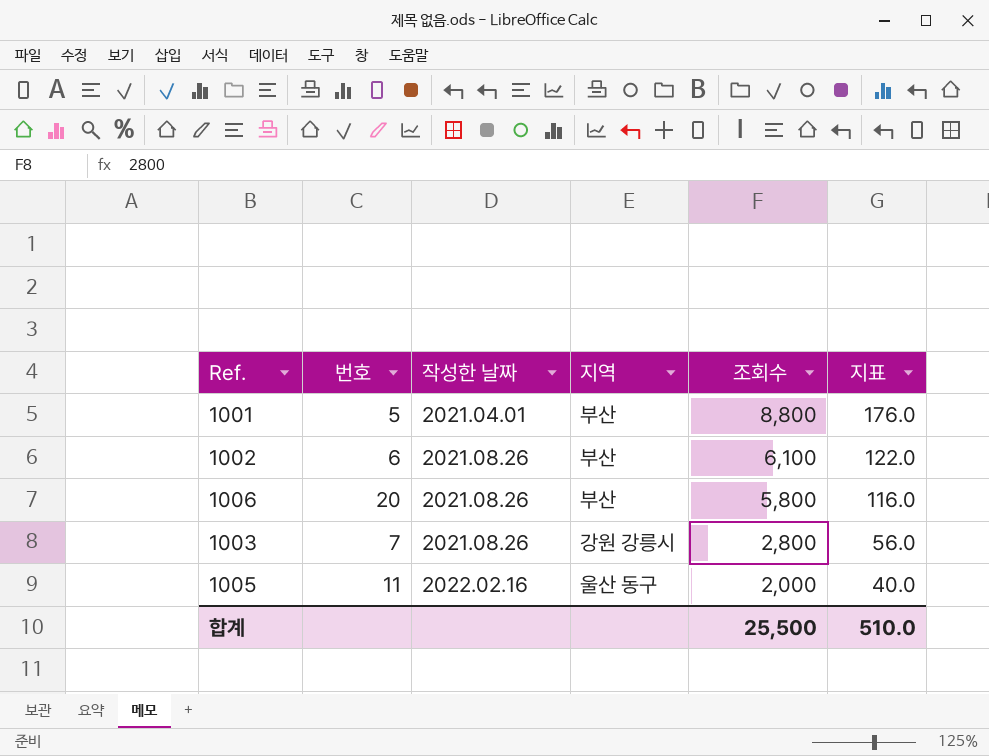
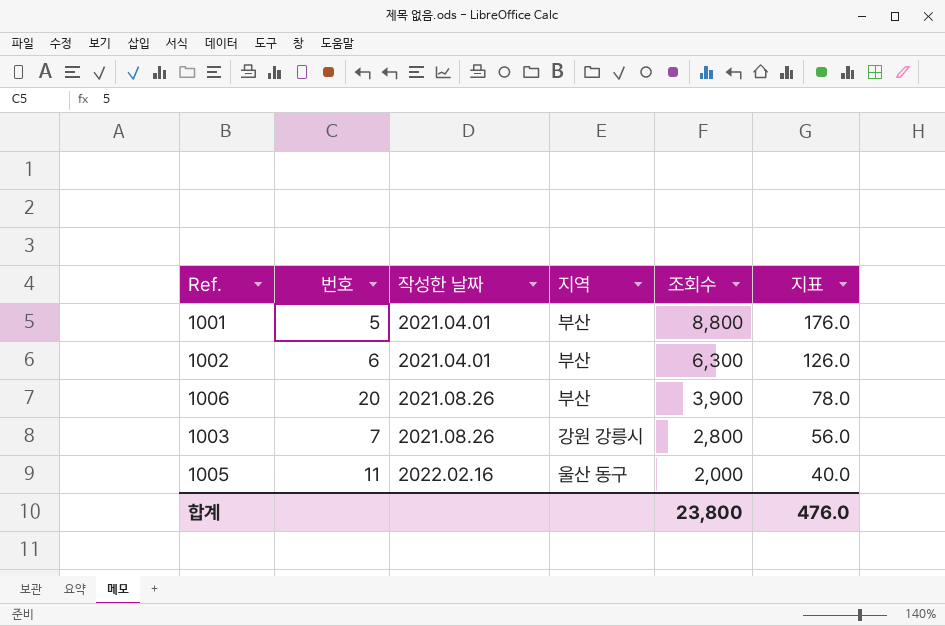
1002 | 작성한 날짜: 2021.08.26 -> 2021.04.01
1002 | 조회수: 6,100 -> 6,300
1002 | 지표: 122.0 -> 126.0
1006 | 조회수: 5,800 -> 3,900
1006 | 지표: 116.0 -> 78.0
합계 | 조회수: 25,500 -> 23,800
합계 | 지표: 510.0 -> 476.0

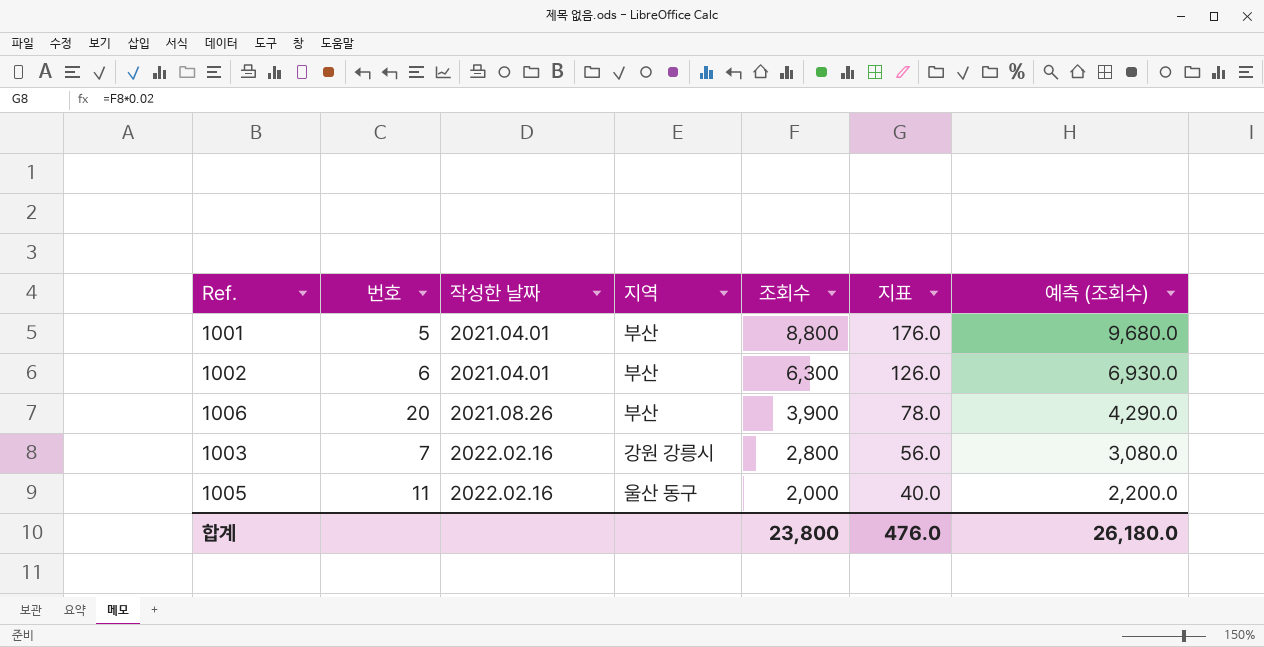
column 예측 (조회수) | formula: none -> [조회수] * 1.1
1003 | 작성한 날짜: 2021.08.26 -> 2022.02.16

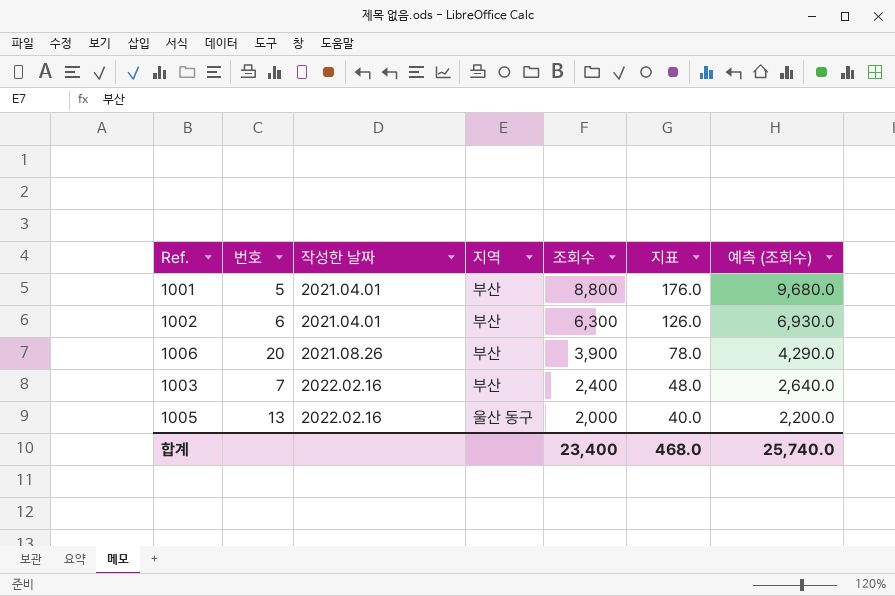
1003 | 지역: 강원 강릉시 -> 부산
1003 | 조회수: 2,800 -> 2,400
1003 | 지표: 56.0 -> 48.0
1003 | 예측 (조회수): 3,080.0 -> 2,640.0
1005 | 번호: 11 -> 13
합계 | 조회수: 23,800 -> 23,400
합계 | 지표: 476.0 -> 468.0
합계 | 예측 (조회수): 26,180.0 -> 25,740.0

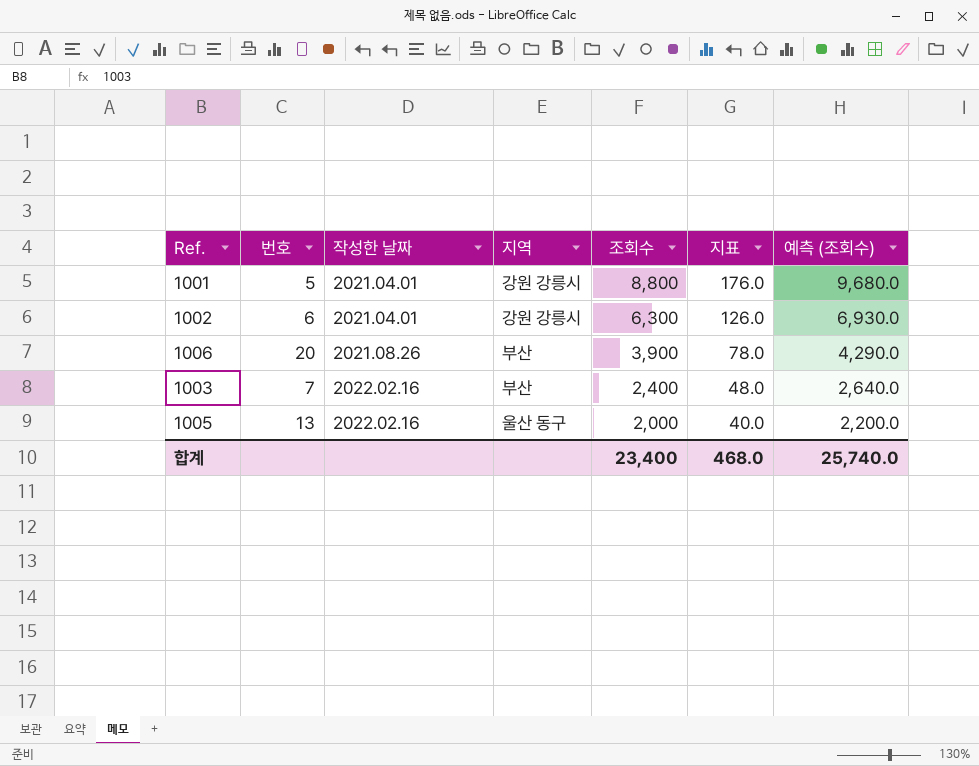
1001 | 지역: 부산 -> 강원 강릉시
1002 | 지역: 부산 -> 강원 강릉시

